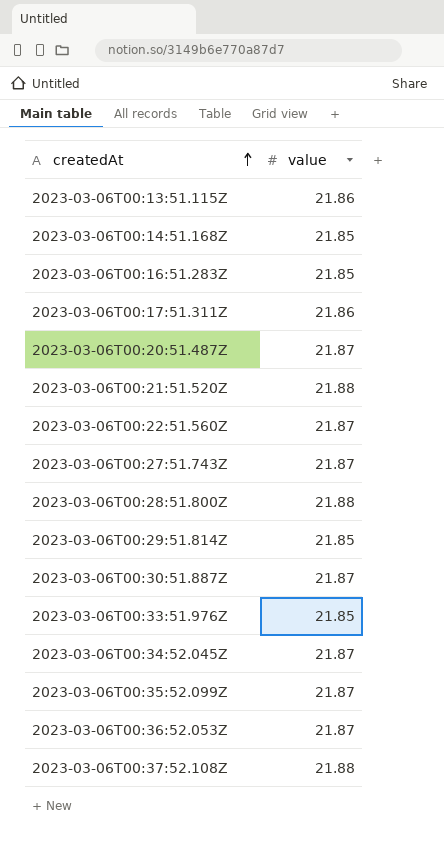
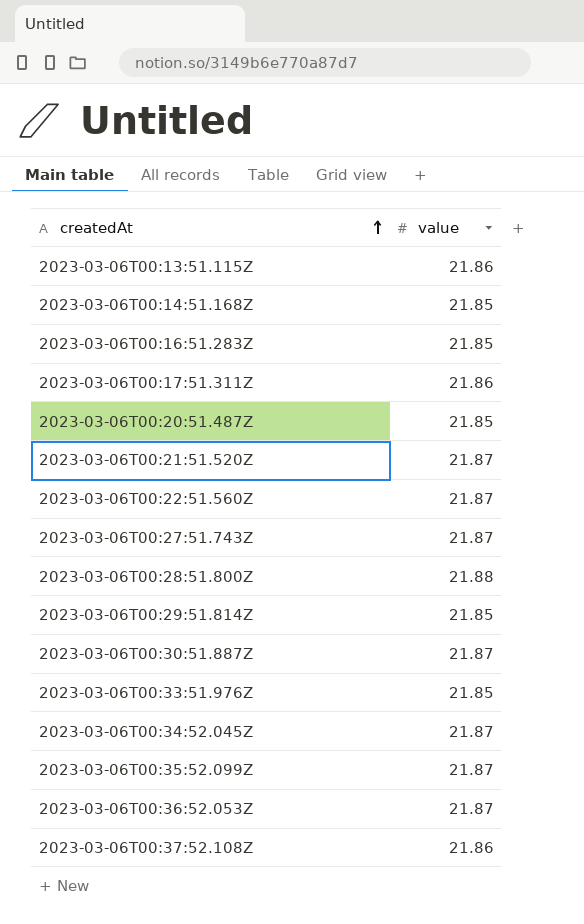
2023-03-06T00:20:51.487Z | value: 21.87 -> 21.85
2023-03-06T00:21:51.520Z | value: 21.88 -> 21.87
2023-03-06T00:37:52.108Z | value: 21.88 -> 21.86

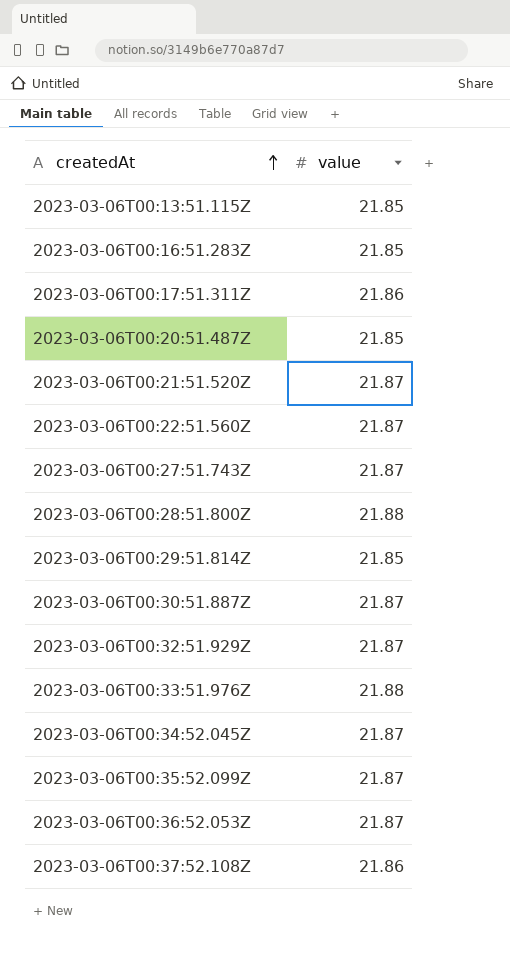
row 2023-03-06T00:14:51.168Z: 21.85 -> none
2023-03-06T00:13:51.115Z | value: 21.86 -> 21.85
row 2023-03-06T00:32:51.929Z: none -> 21.87
2023-03-06T00:33:51.976Z | value: 21.85 -> 21.88

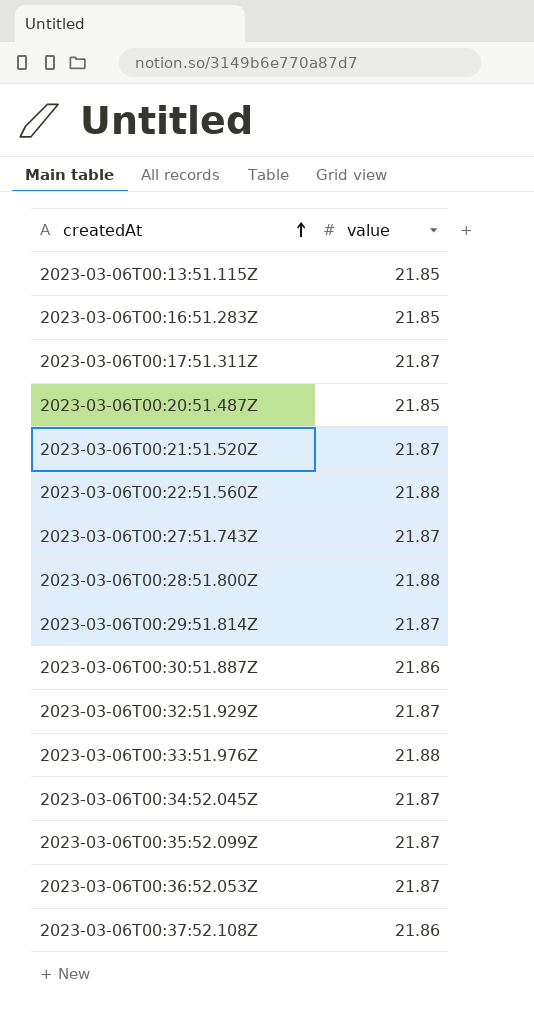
2023-03-06T00:17:51.311Z | value: 21.86 -> 21.87
2023-03-06T00:22:51.560Z | value: 21.87 -> 21.88
2023-03-06T00:29:51.814Z | value: 21.85 -> 21.87
2023-03-06T00:30:51.887Z | value: 21.87 -> 21.86

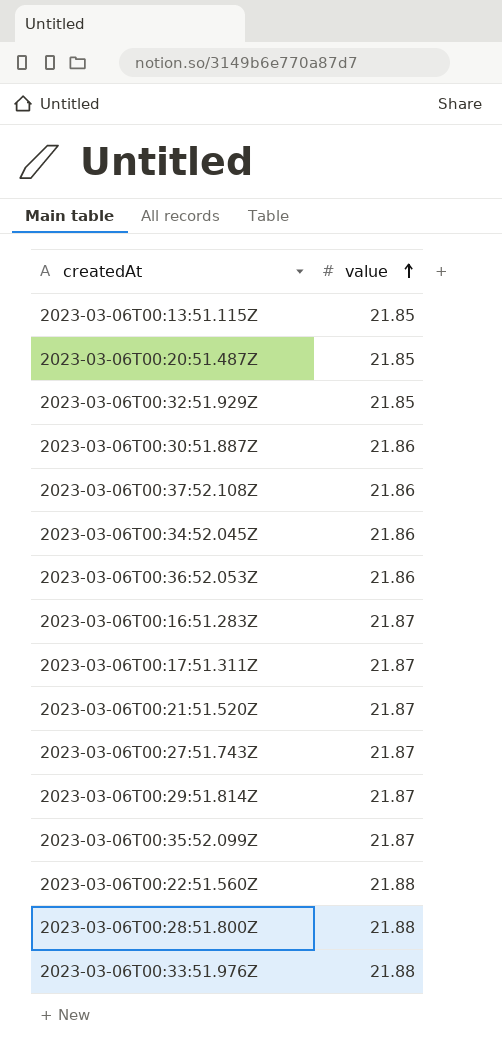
row order: createdAt ascending -> value ascending
2023-03-06T00:32:51.929Z | value: 21.87 -> 21.85
2023-03-06T00:34:52.045Z | value: 21.87 -> 21.86
2023-03-06T00:36:52.053Z | value: 21.87 -> 21.86
2023-03-06T00:16:51.283Z | value: 21.85 -> 21.87

